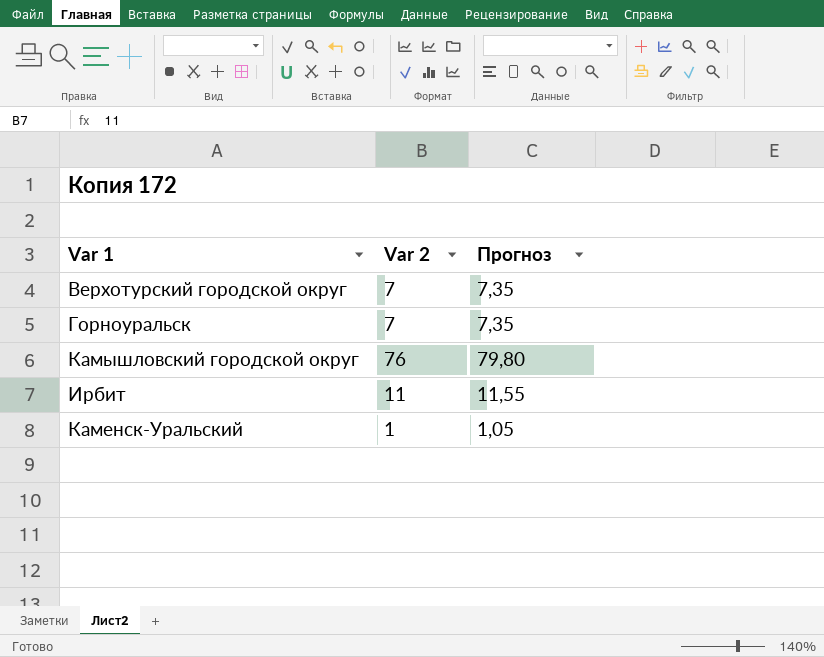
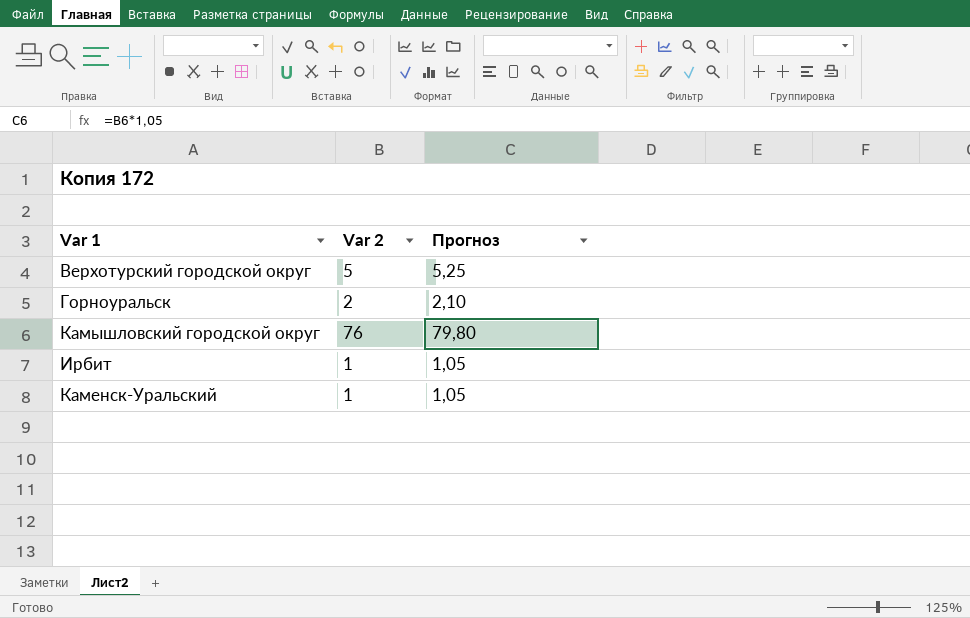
Верхотурский городской округ | Var 2: 7 -> 5
Верхотурский городской округ | Прогноз: 7,35 -> 5,25
Горноуральск | Var 2: 7 -> 2
Горноуральск | Прогноз: 7,35 -> 2,10
Ирбит | Var 2: 11 -> 1
Ирбит | Прогноз: 11,55 -> 1,05

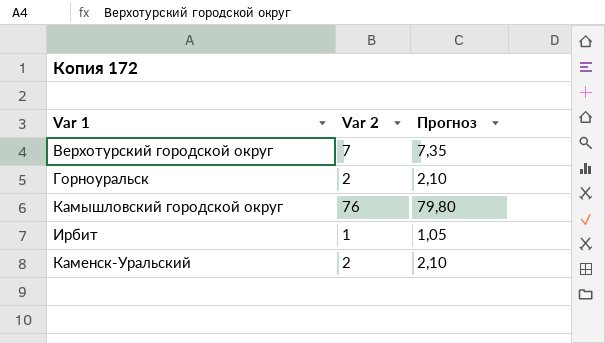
Верхотурский городской округ | Var 2: 5 -> 7
Верхотурский городской округ | Прогноз: 5,25 -> 7,35
Каменск-Уральский | Var 2: 1 -> 2
Каменск-Уральский | Прогноз: 1,05 -> 2,10

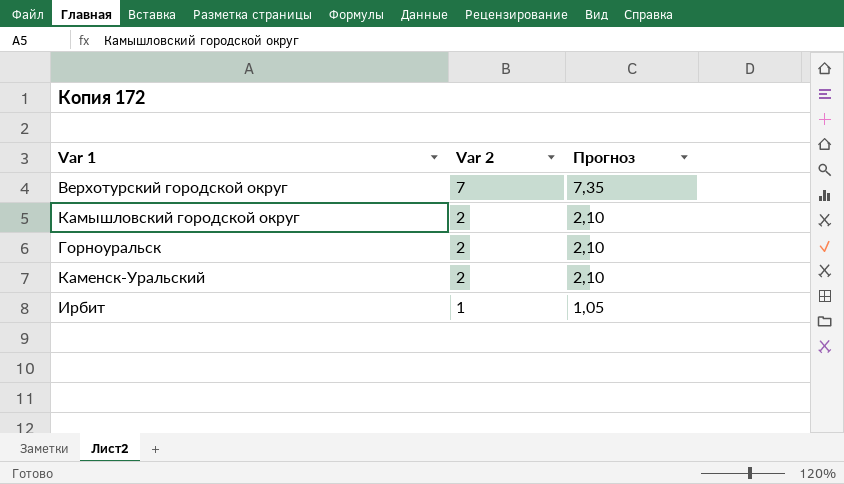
row order: none -> Var 2 descending
Камышловский городской округ | Var 2: 76 -> 2
Камышловский городской округ | Прогноз: 79,80 -> 2,10

